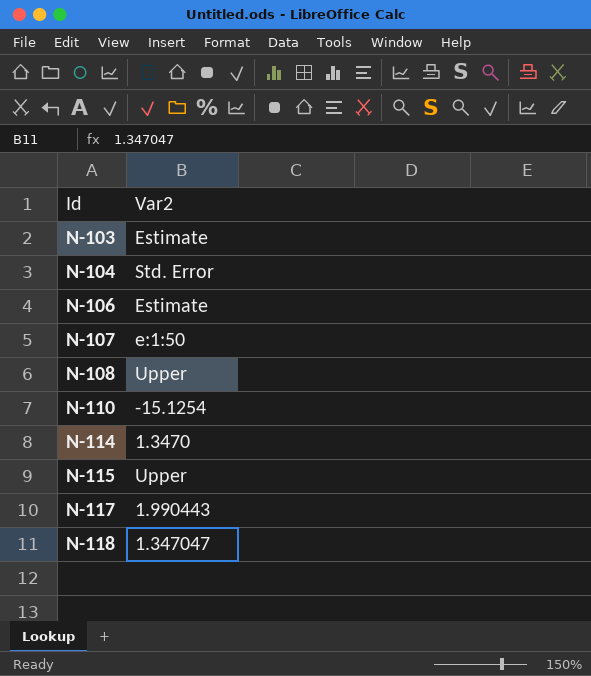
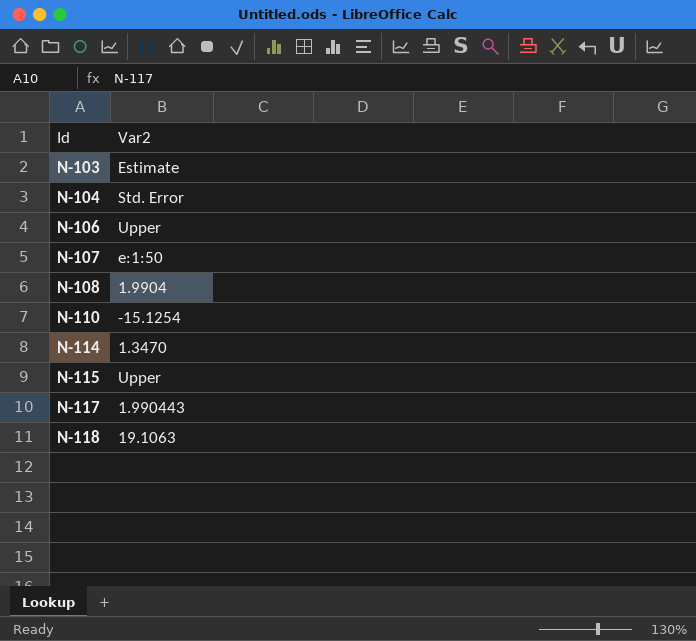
N-106 | Var2: Estimate -> Upper
N-108 | Var2: Upper -> 1.9904
N-118 | Var2: 1.347047 -> 19.1063

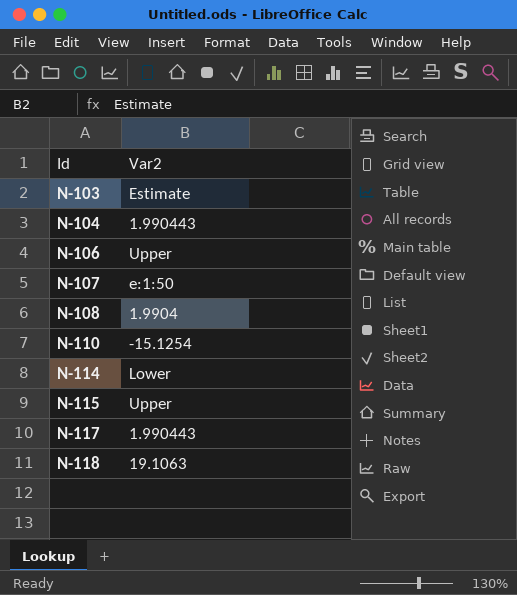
N-104 | Var2: Std. Error -> 1.990443
N-114 | Var2: 1.3470 -> Lower

